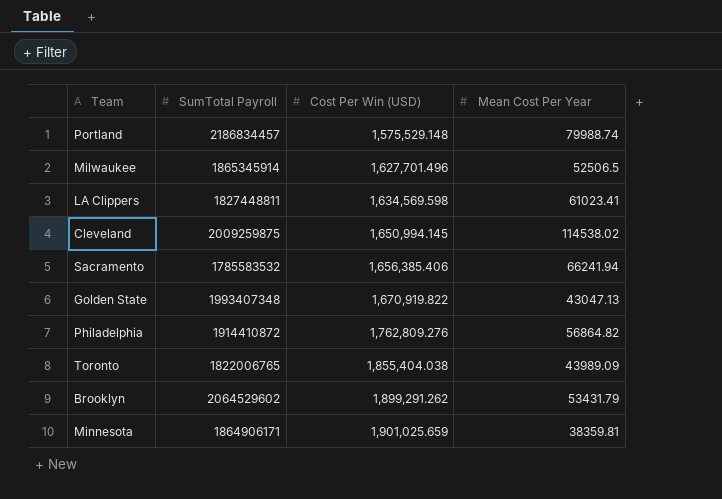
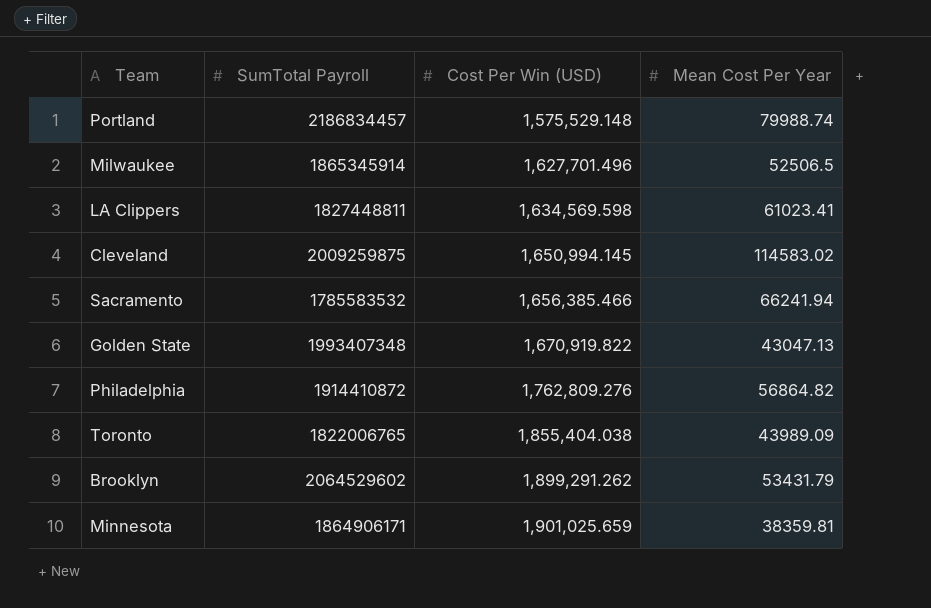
Cleveland | Mean Cost Per Year: 114538.02 -> 114583.02
Sacramento | Cost Per Win (USD): 1,656,385.406 -> 1,656,385.466

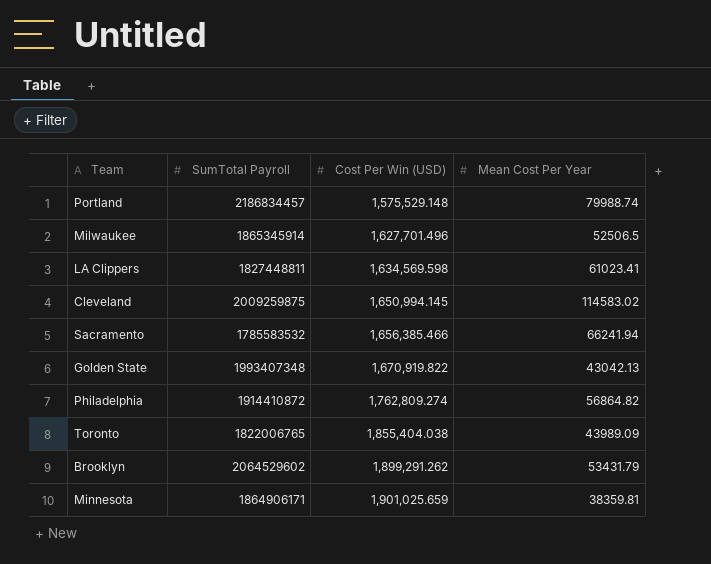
Golden State | Mean Cost Per Year: 43047.13 -> 43042.13
Philadelphia | Cost Per Win (USD): 1,762,809.276 -> 1,762,809.274

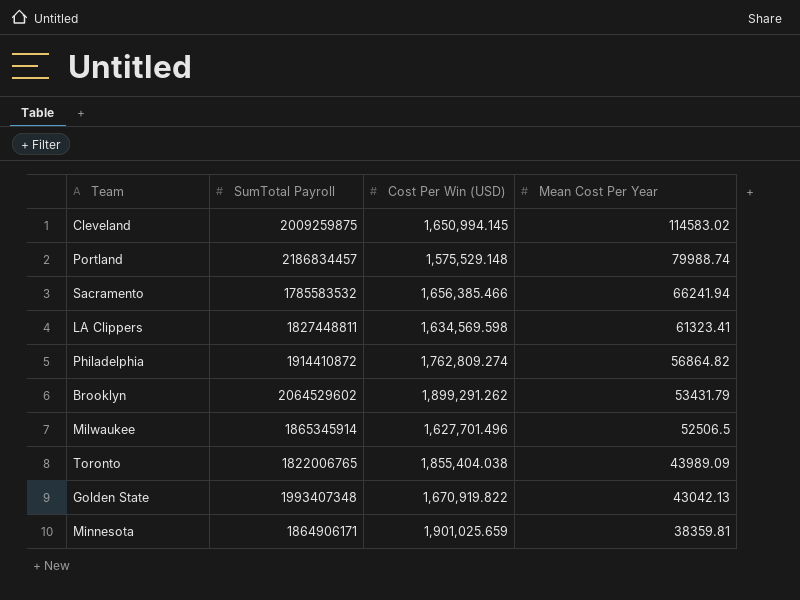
row order: Cost Per Win (USD) ascending -> Mean Cost Per Year descending
LA Clippers | Mean Cost Per Year: 61023.41 -> 61323.41

